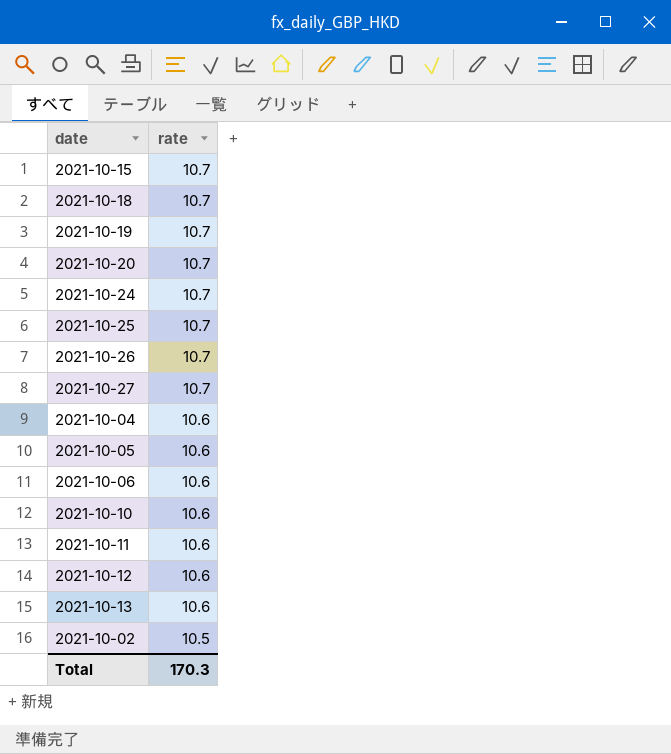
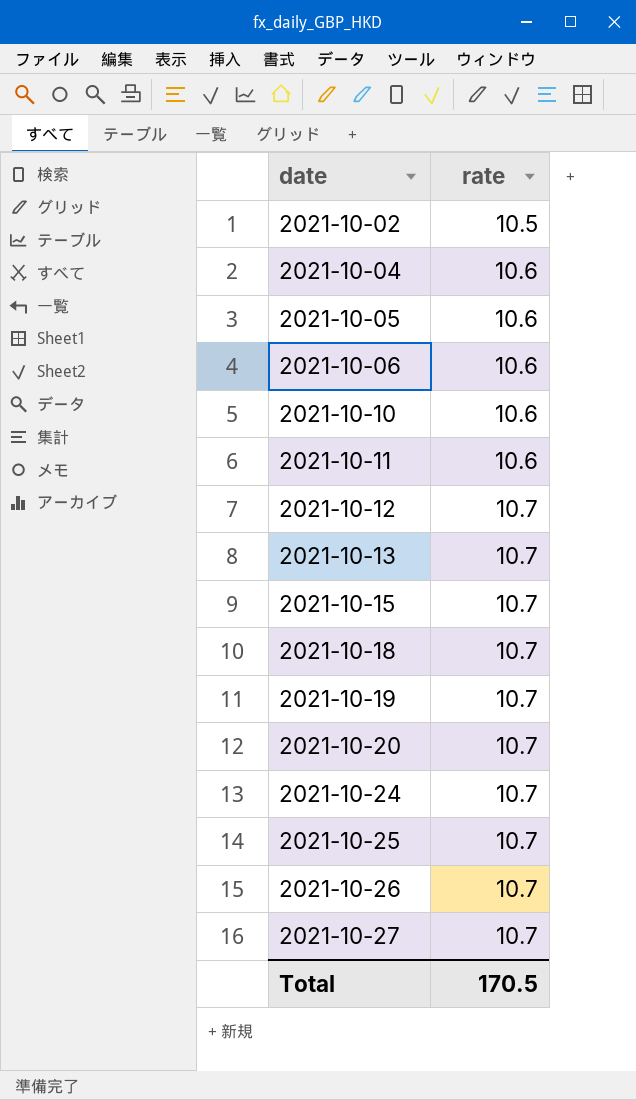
row order: rate descending -> date ascending
2021-10-12 | rate: 10.6 -> 10.7
2021-10-13 | rate: 10.6 -> 10.7
Total | rate: 170.3 -> 170.5

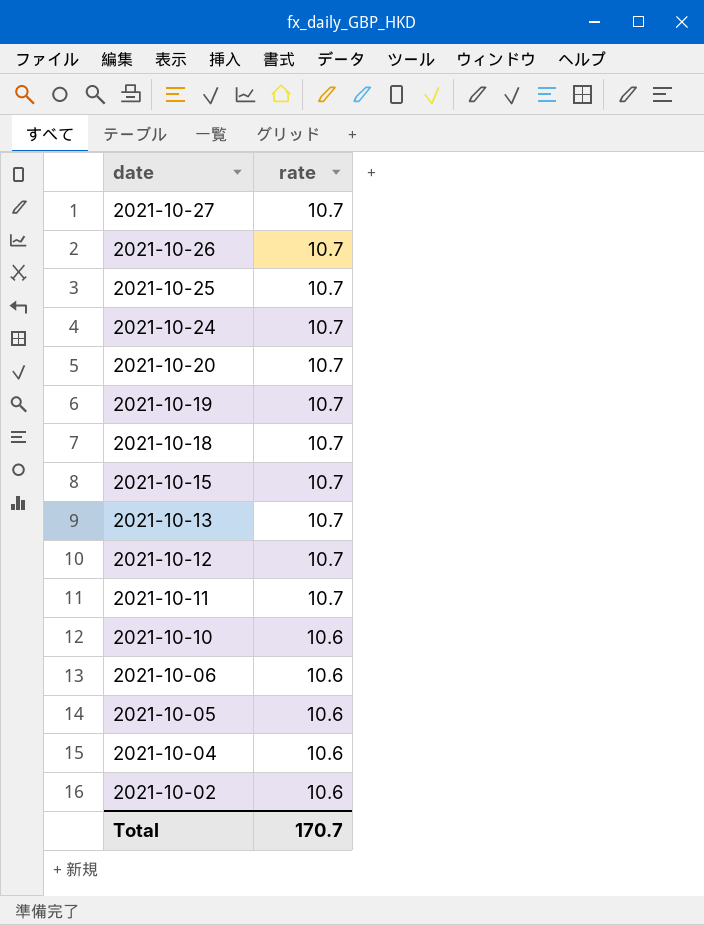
row order: date ascending -> date descending
2021-10-11 | rate: 10.6 -> 10.7
2021-10-02 | rate: 10.5 -> 10.6
Total | rate: 170.5 -> 170.7

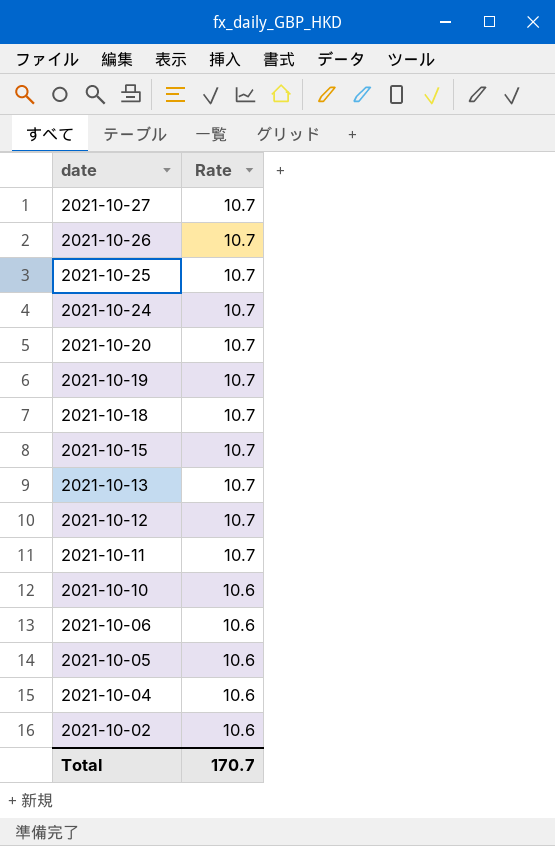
column name: rate -> Rate

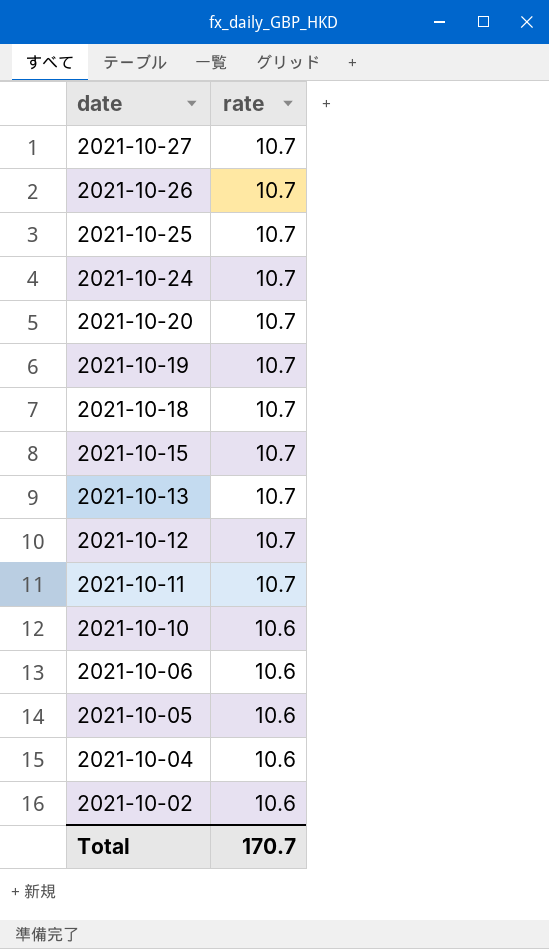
column name: Rate -> rate

